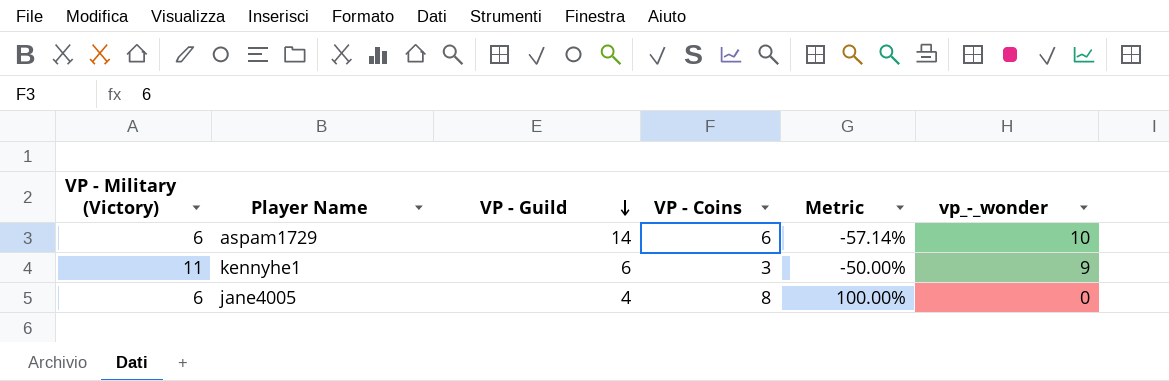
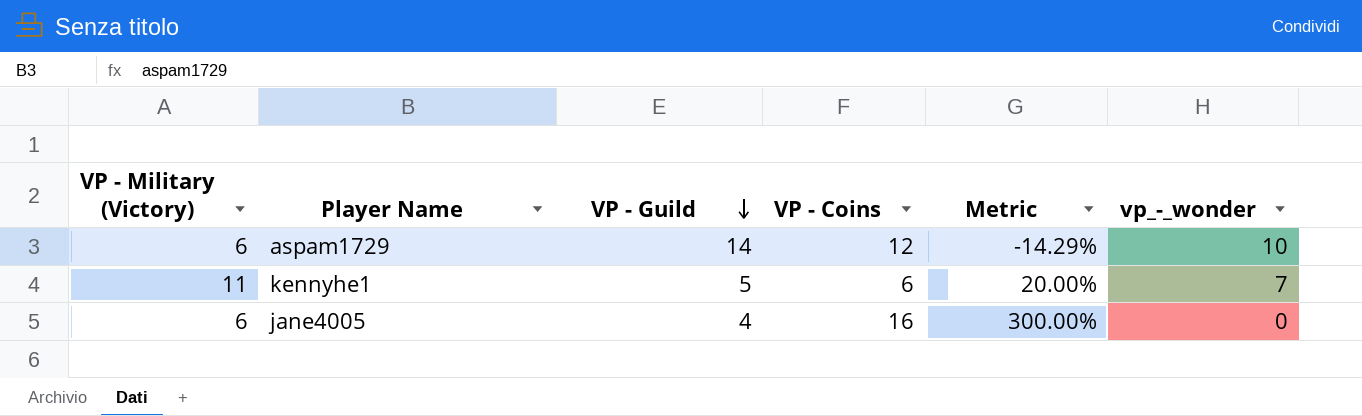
aspam1729 | VP - Coins: 6 -> 12
aspam1729 | Metric: -57.14% -> -14.29%
kennyhe1 | VP - Guild: 6 -> 5
kennyhe1 | VP - Coins: 3 -> 6
kennyhe1 | Metric: -50.00% -> 20.00%
kennyhe1 | vp_-_wonder: 9 -> 7
jane4005 | VP - Coins: 8 -> 16
jane4005 | Metric: 100.00% -> 300.00%

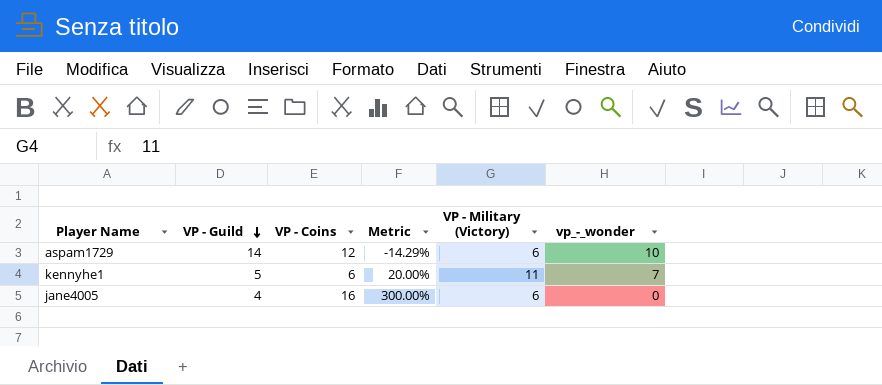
column VP - Military (Victory) | position: 1 -> 5

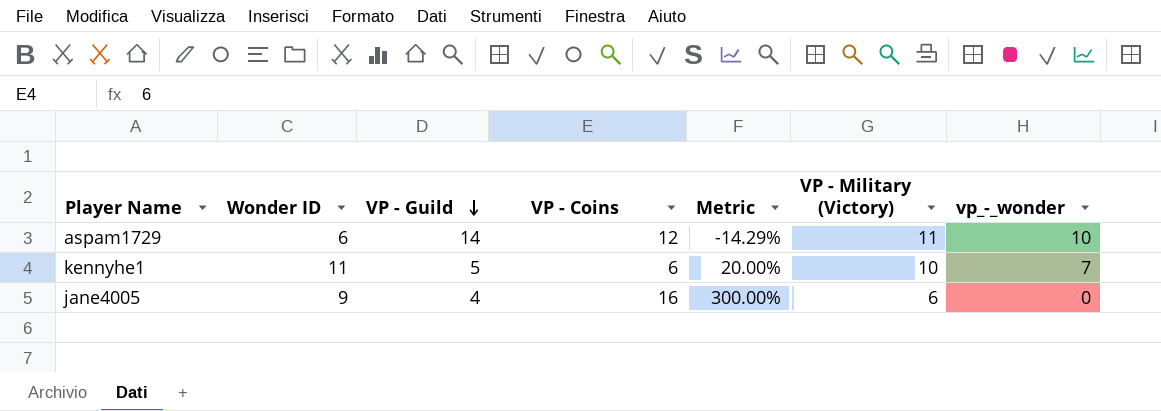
column Wonder ID | position: none -> 2
aspam1729 | VP - Military (Victory): 6 -> 11
kennyhe1 | VP - Military (Victory): 11 -> 10

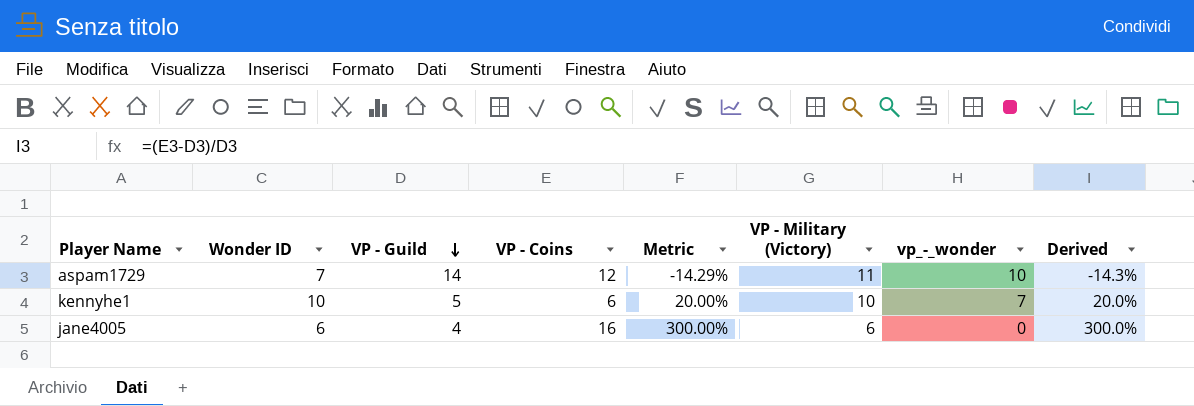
column Derived | formula: none -> ([VP - Coins] - [VP - Guild]) / [VP - Guild]
aspam1729 | Wonder ID: 6 -> 7
kennyhe1 | Wonder ID: 11 -> 10
jane4005 | Wonder ID: 9 -> 6

